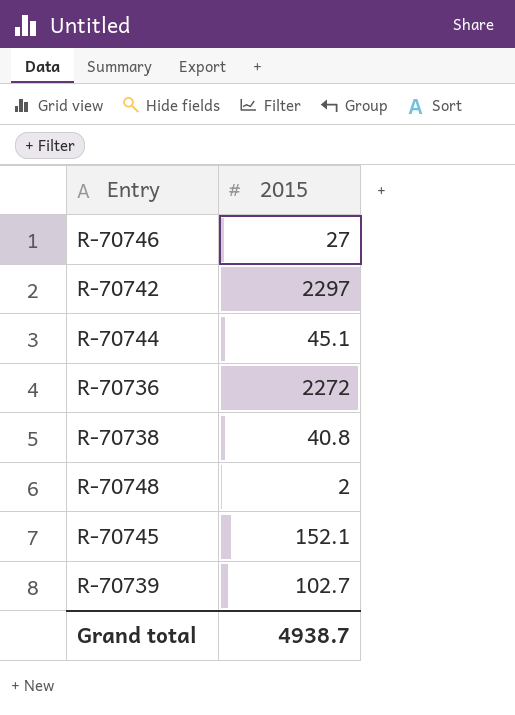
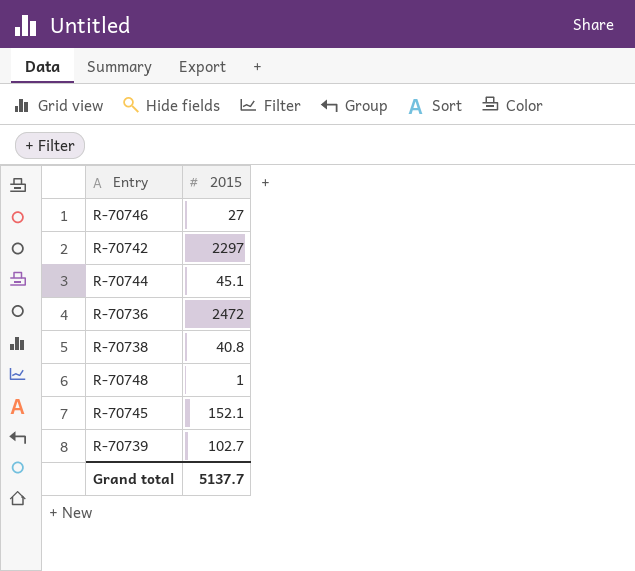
R-70736 | 2015: 2272 -> 2472
R-70748 | 2015: 2 -> 1
Grand total | 2015: 4938.7 -> 5137.7

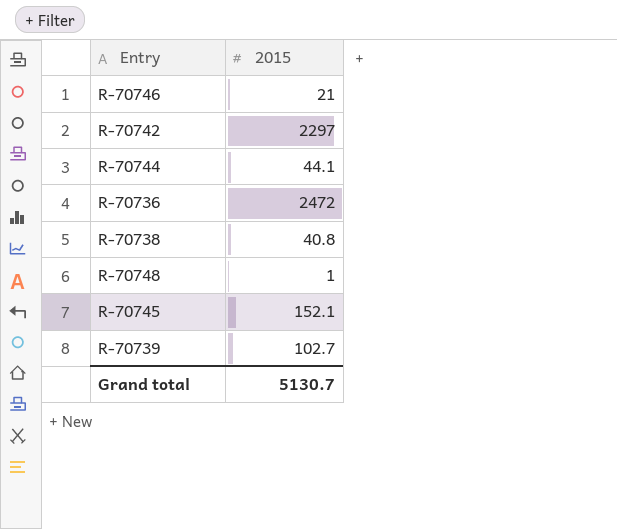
R-70746 | 2015: 27 -> 21
R-70744 | 2015: 45.1 -> 44.1
Grand total | 2015: 5137.7 -> 5130.7

